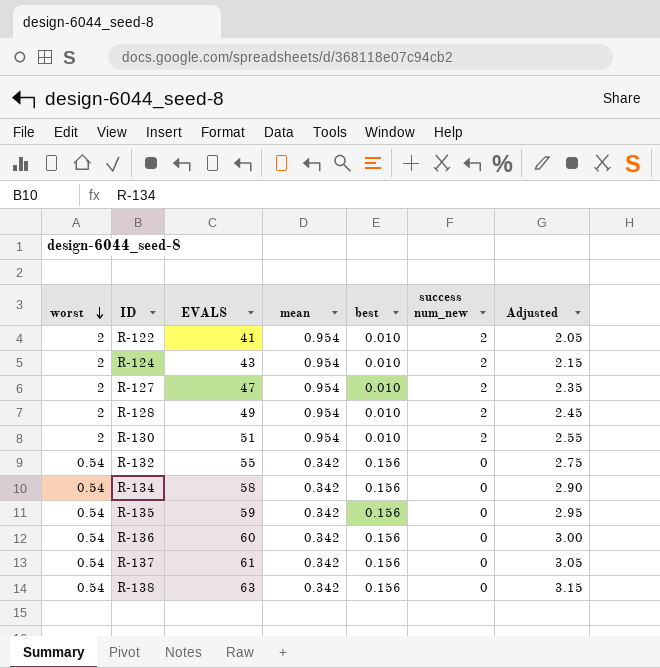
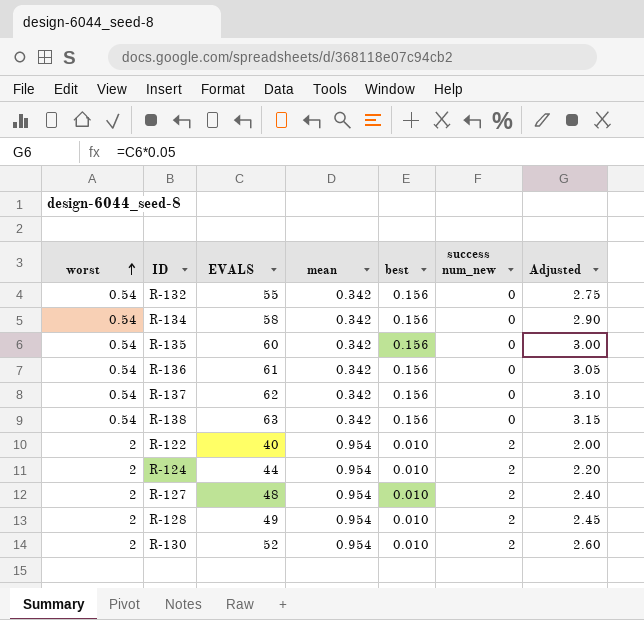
row order: worst descending -> worst ascending
R-135 | EVALS: 59 -> 60
R-135 | Adjusted: 2.95 -> 3.00
R-136 | EVALS: 60 -> 61
R-136 | Adjusted: 3.00 -> 3.05
R-137 | EVALS: 61 -> 62
R-137 | Adjusted: 3.05 -> 3.10
R-122 | EVALS: 41 -> 40
R-122 | Adjusted: 2.05 -> 2.00
R-124 | EVALS: 43 -> 44
R-124 | Adjusted: 2.15 -> 2.20
R-127 | EVALS: 47 -> 48
R-127 | Adjusted: 2.35 -> 2.40
R-130 | EVALS: 51 -> 52
R-130 | Adjusted: 2.55 -> 2.60

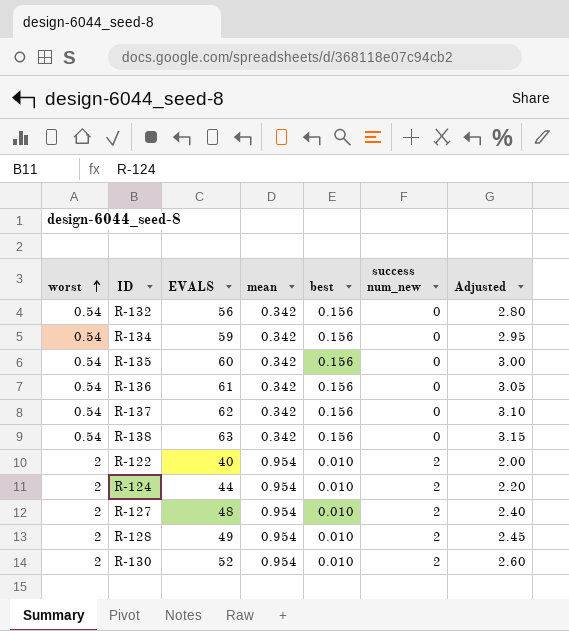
R-132 | EVALS: 55 -> 56
R-132 | Adjusted: 2.75 -> 2.80
R-134 | EVALS: 58 -> 59
R-134 | Adjusted: 2.90 -> 2.95

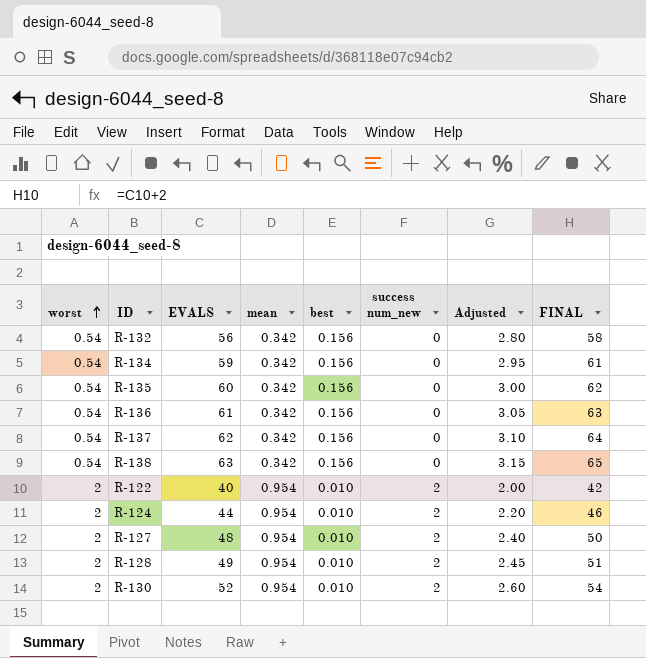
column FINAL | formula: none -> [EVALS] + 2

